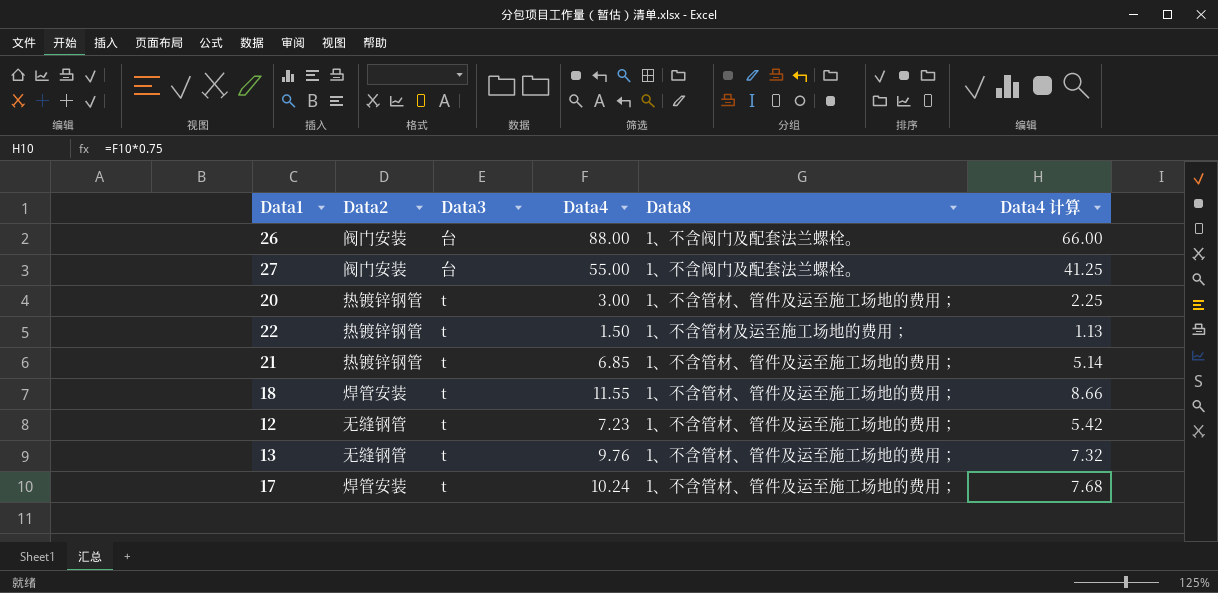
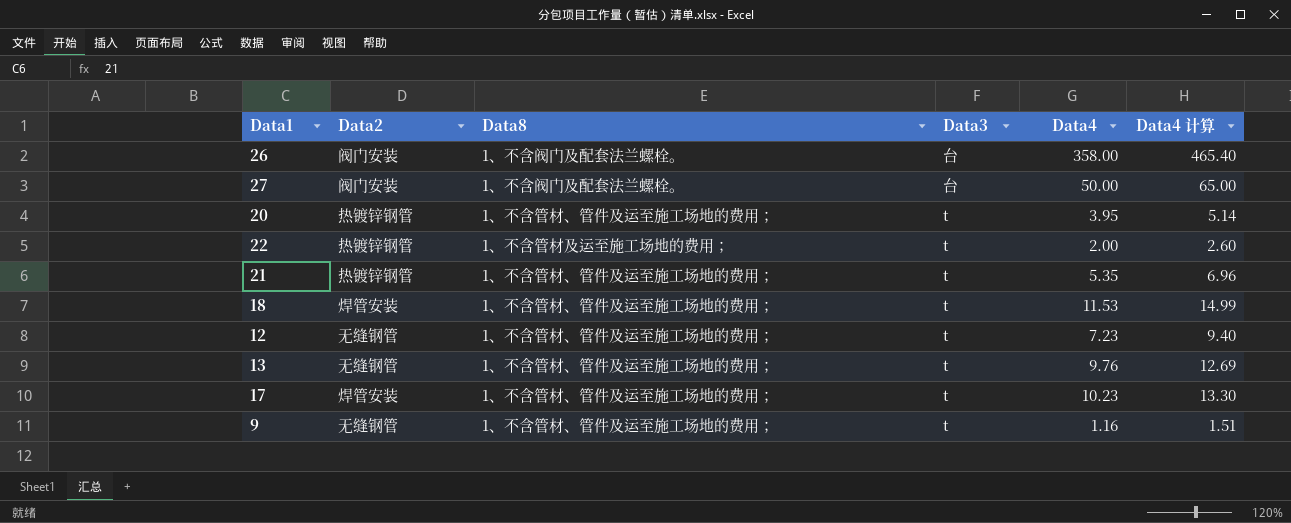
column Data8 | position: 5 -> 3
column Data4 计算 | formula: [Data4] * 0.75 -> [Data4] * 1.3
26 | Data4: 88.00 -> 358.00
27 | Data4: 55.00 -> 50.00
20 | Data4: 3.00 -> 3.95
22 | Data4: 1.50 -> 2.00
21 | Data4: 6.85 -> 5.35
18 | Data4: 11.55 -> 11.53
17 | Data4: 10.24 -> 10.23
row 9: none -> 无缝钢管 | 1、不含管材、管件及运至施工场地的费用； | t | 1.16 | 1.51

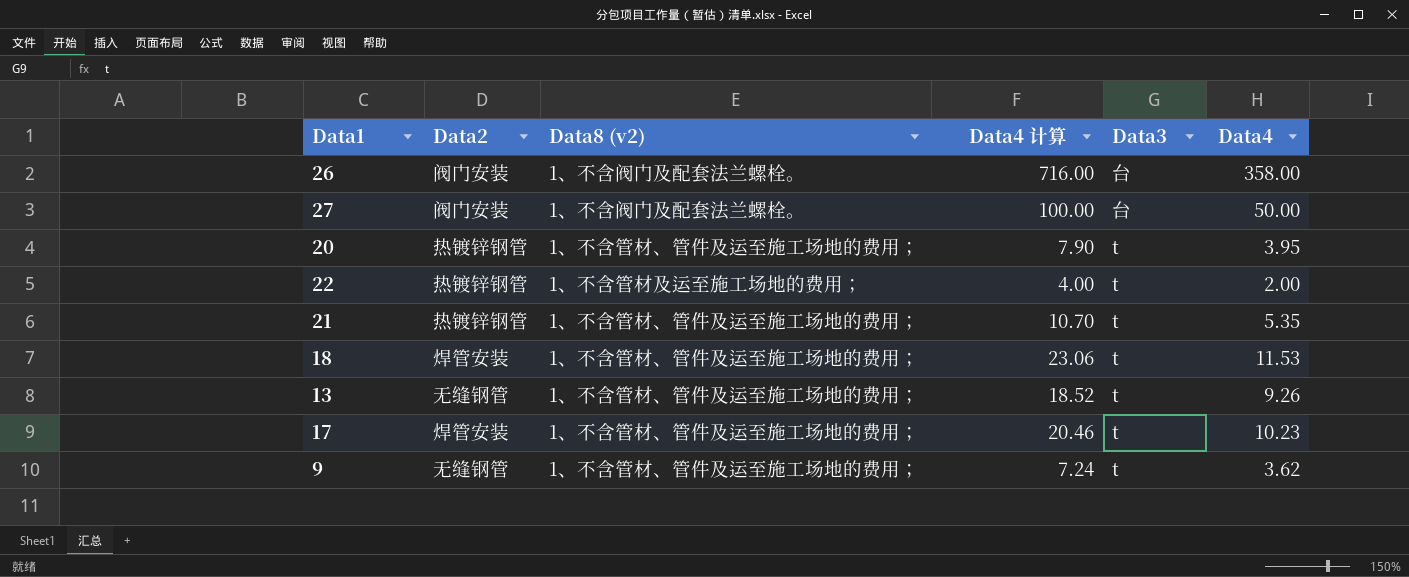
column name: Data8 -> Data8 (v2)
column Data4 计算 | formula: [Data4] * 1.3 -> [Data4] * 2
column Data4 计算 | position: 6 -> 4
row 12: 无缝钢管 | 1、不含管材、管件及运至施工场地的费用； | t | 7.23 | 9.40 -> none
13 | Data4: 9.76 -> 9.26
9 | Data4: 1.16 -> 3.62

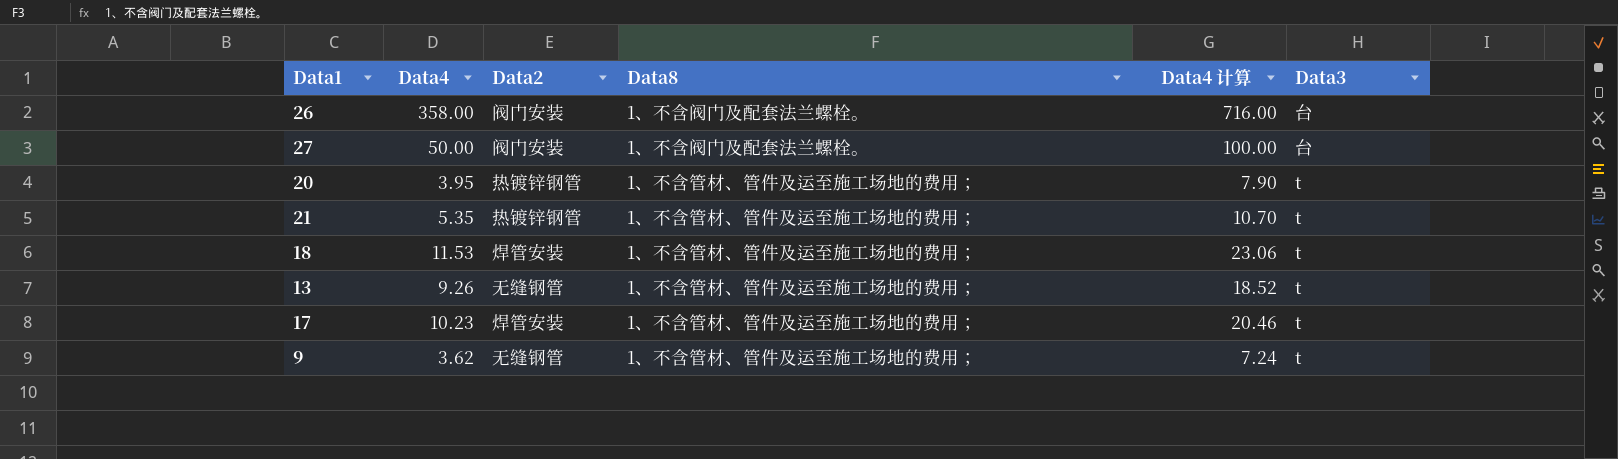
column Data4 | position: 6 -> 2
column name: Data8 (v2) -> Data8
row 22: 热镀锌钢管 | 1、不含管材及运至施工场地的费用； | 4.00 | t | 2.00 -> none

